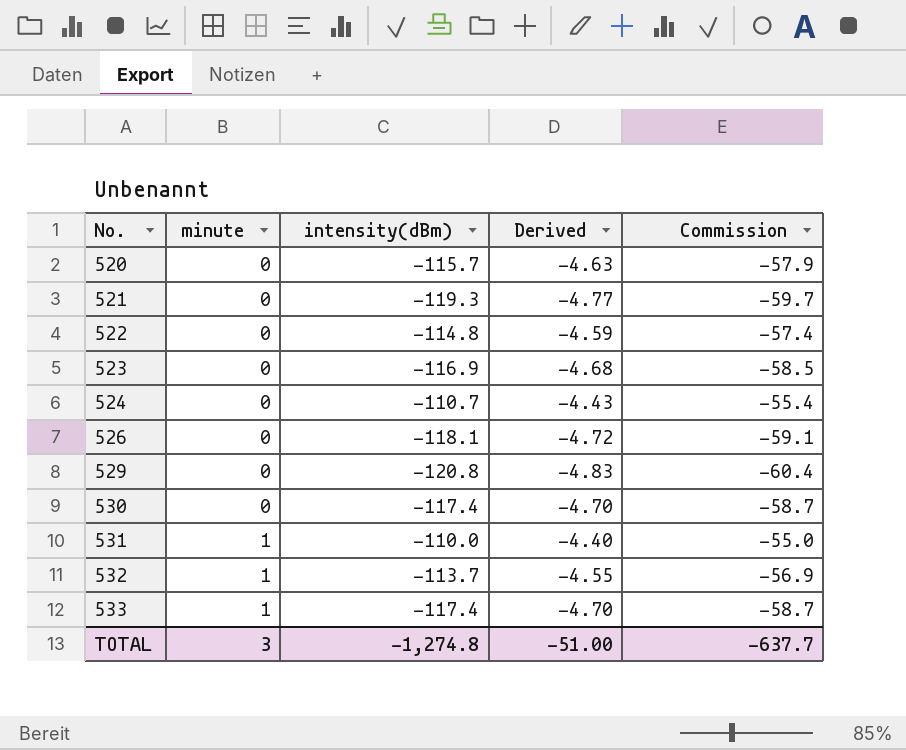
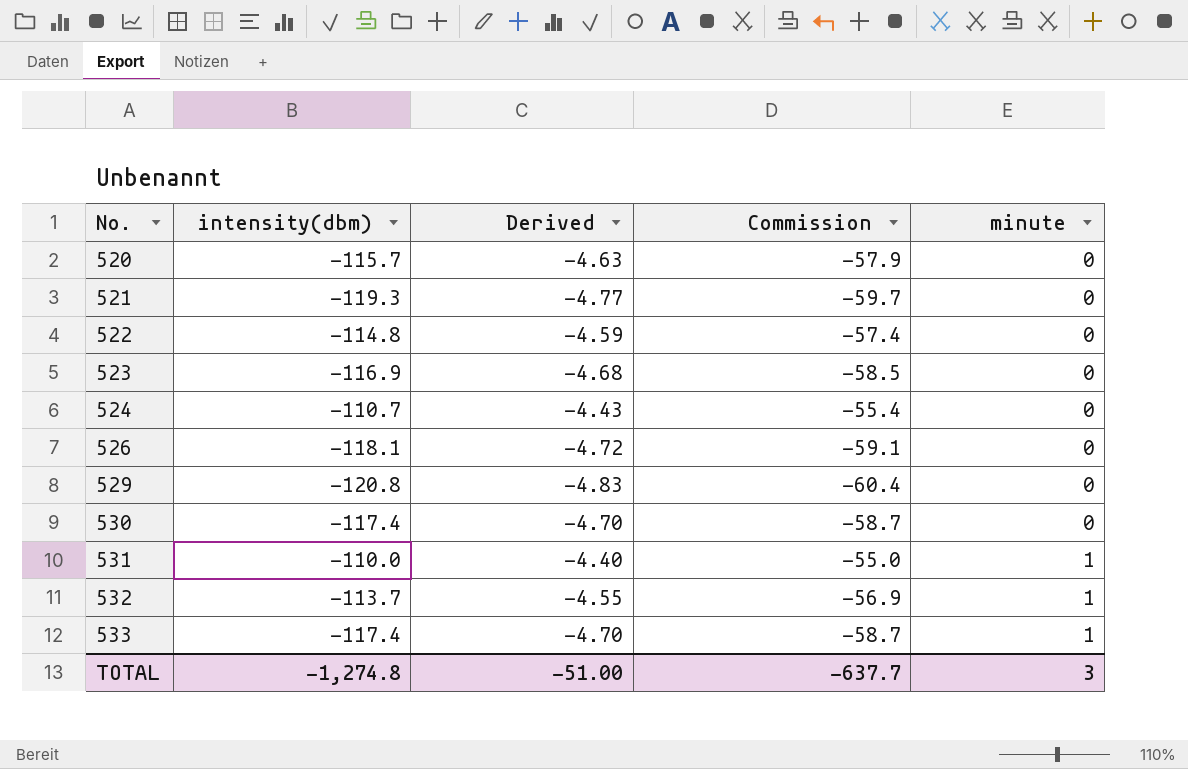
column name: intensity(dBm) -> intensity(dbm)
column minute | position: 2 -> 5

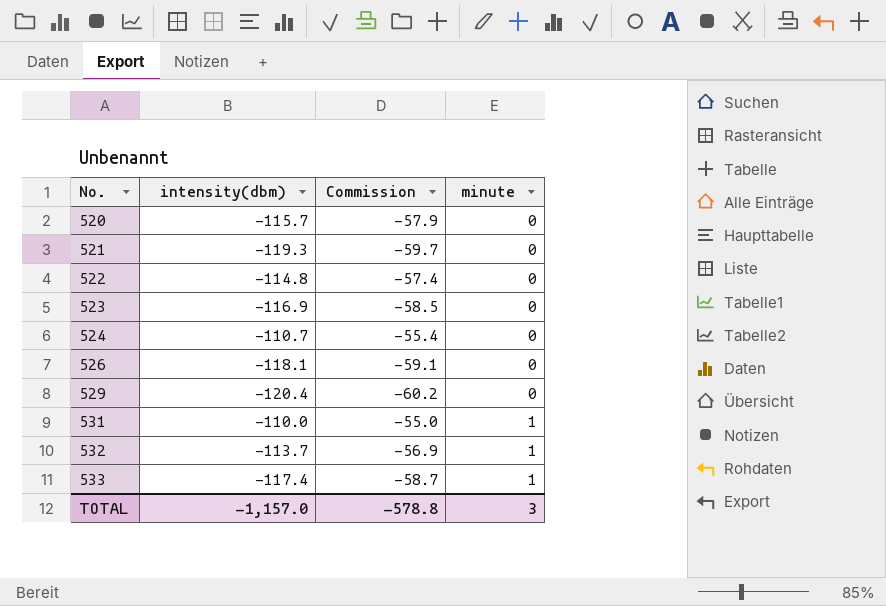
column Derived | formula: [intensity(dbm)] * 0.04 -> none
row 530: -117.4 | -4.70 | -58.7 | 0 -> none
529 | intensity(dbm): -120.8 -> -120.4
529 | Commission: -60.4 -> -60.2
TOTAL | intensity(dbm): -1,274.8 -> -1,157.0
TOTAL | Commission: -637.7 -> -578.8

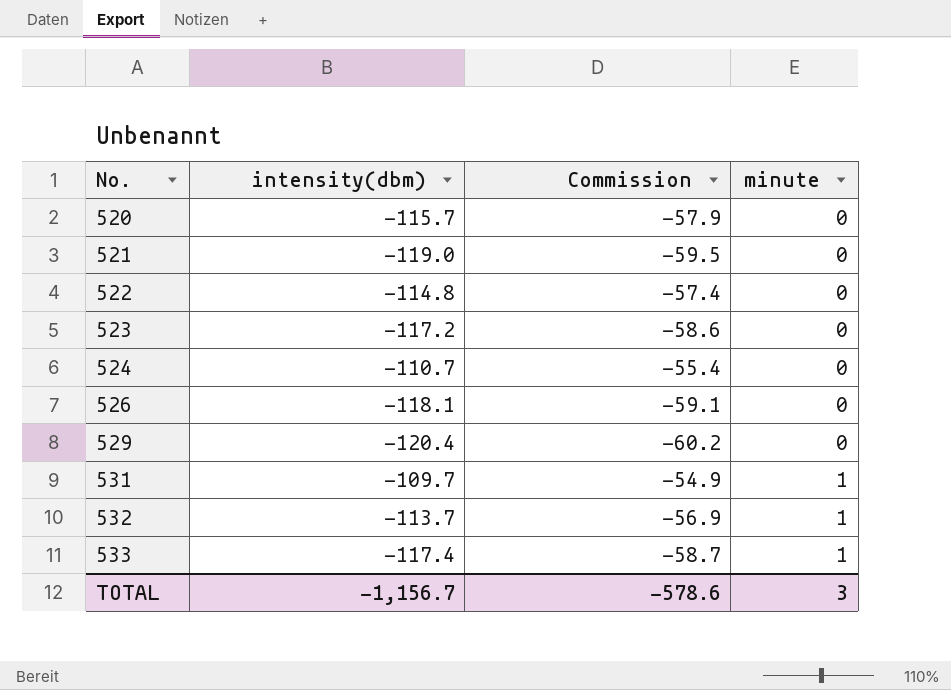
521 | intensity(dbm): -119.3 -> -119.0
521 | Commission: -59.7 -> -59.5
523 | intensity(dbm): -116.9 -> -117.2
523 | Commission: -58.5 -> -58.6
531 | intensity(dbm): -110.0 -> -109.7
531 | Commission: -55.0 -> -54.9
TOTAL | intensity(dbm): -1,157.0 -> -1,156.7
TOTAL | Commission: -578.8 -> -578.6

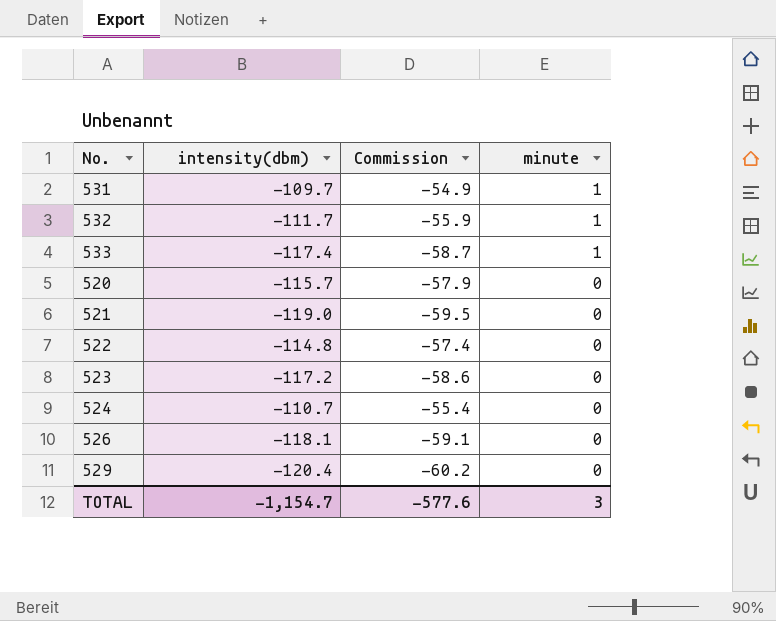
row order: No. ascending -> minute descending
532 | intensity(dbm): -113.7 -> -111.7
532 | Commission: -56.9 -> -55.9
TOTAL | intensity(dbm): -1,156.7 -> -1,154.7
TOTAL | Commission: -578.6 -> -577.6

